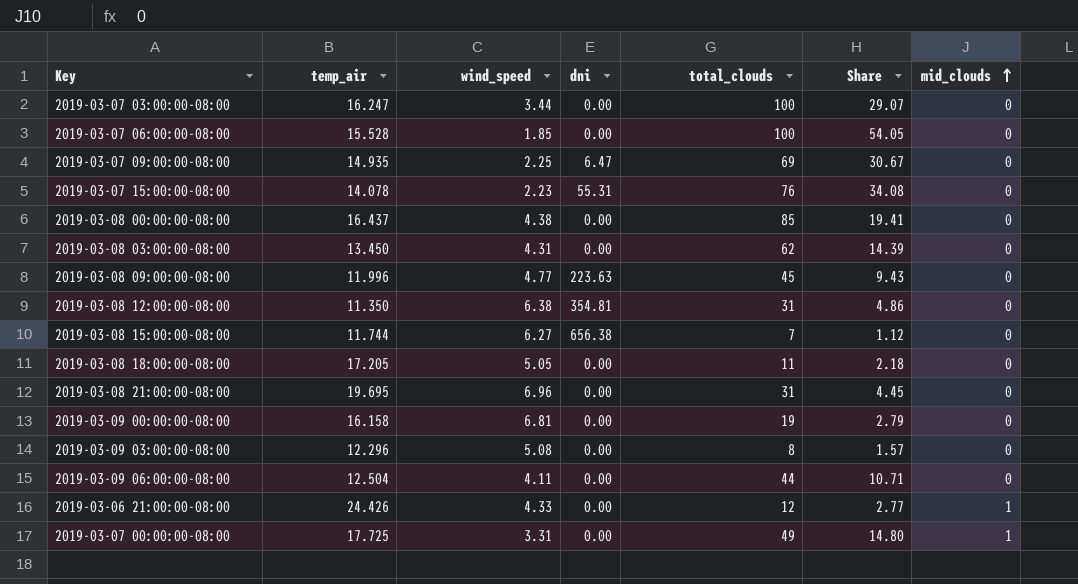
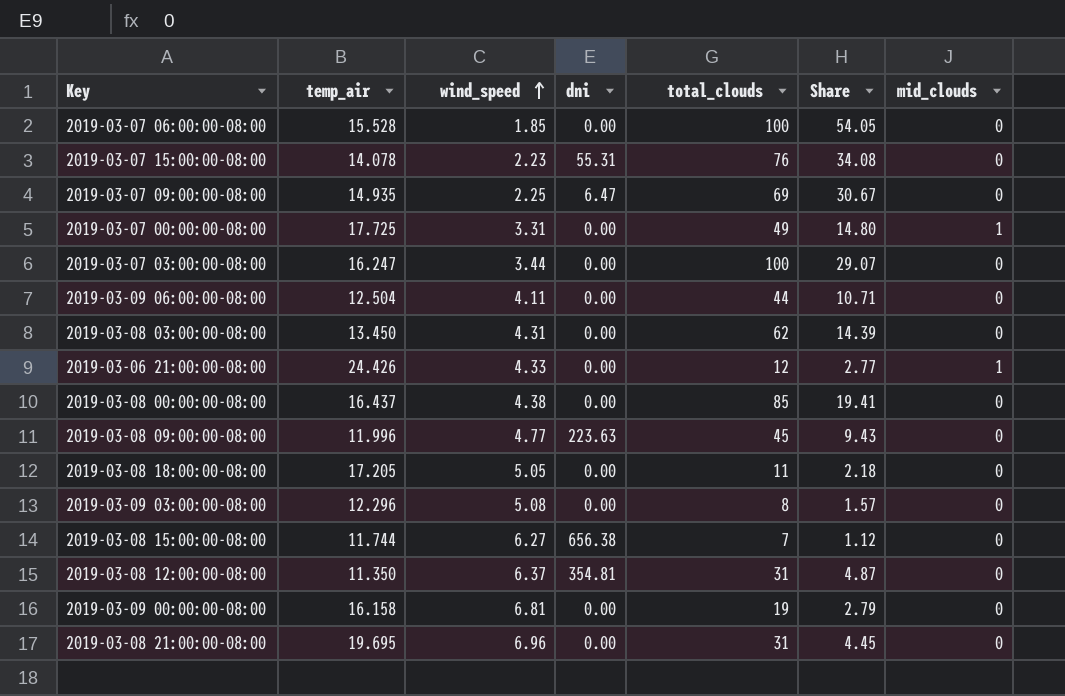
row order: mid_clouds ascending -> wind_speed ascending
2019-03-08 12:00:00-08:00 | wind_speed: 6.38 -> 6.37
2019-03-08 12:00:00-08:00 | Share: 4.86 -> 4.87

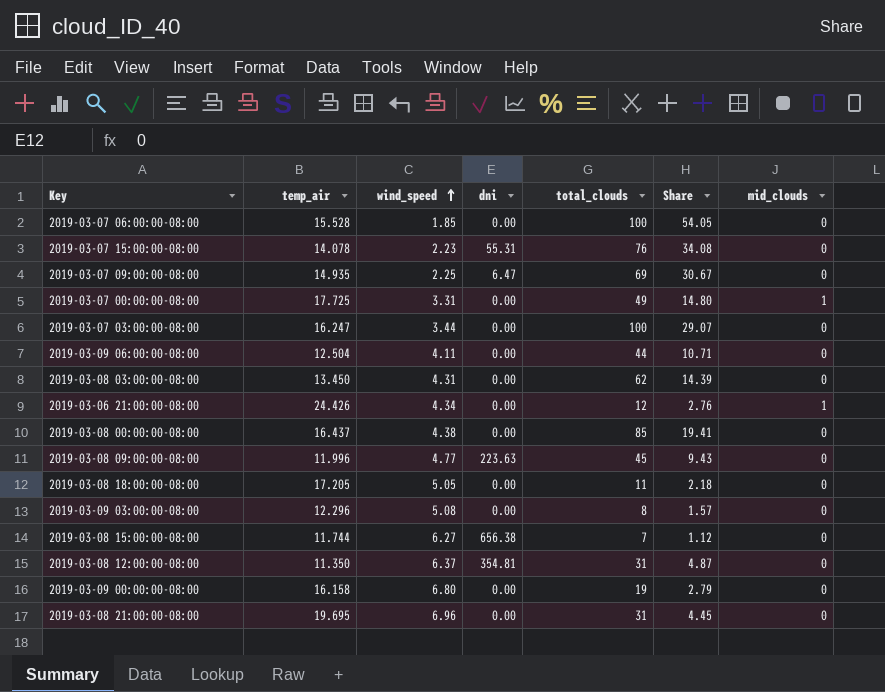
2019-03-06 21:00:00-08:00 | wind_speed: 4.33 -> 4.34
2019-03-06 21:00:00-08:00 | Share: 2.77 -> 2.76
2019-03-09 00:00:00-08:00 | wind_speed: 6.81 -> 6.80

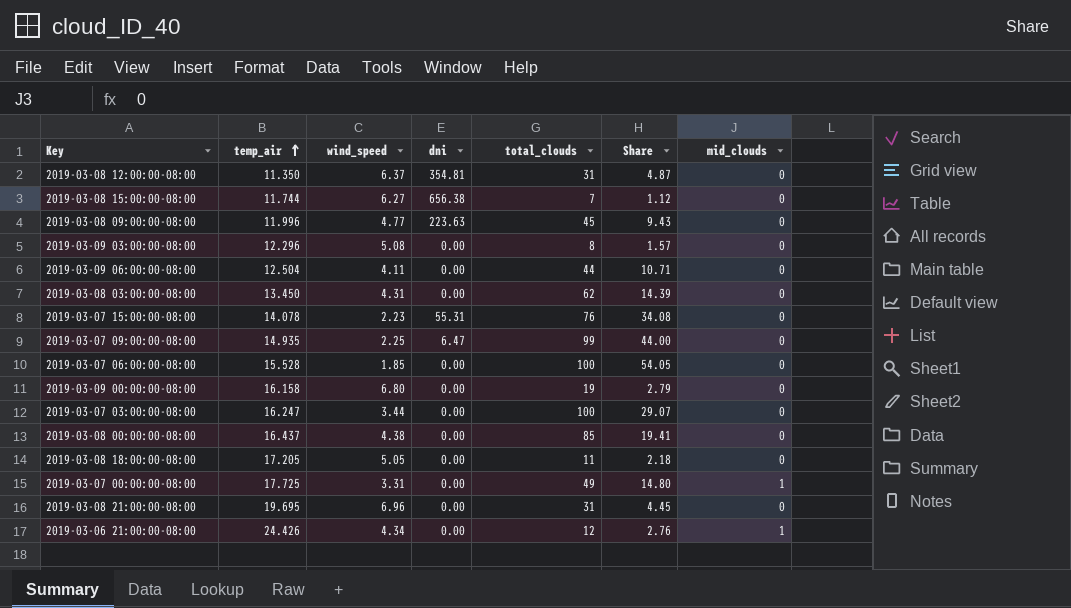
row order: wind_speed ascending -> temp_air ascending
2019-03-07 09:00:00-08:00 | total_clouds: 69 -> 99
2019-03-07 09:00:00-08:00 | Share: 30.67 -> 44.00

